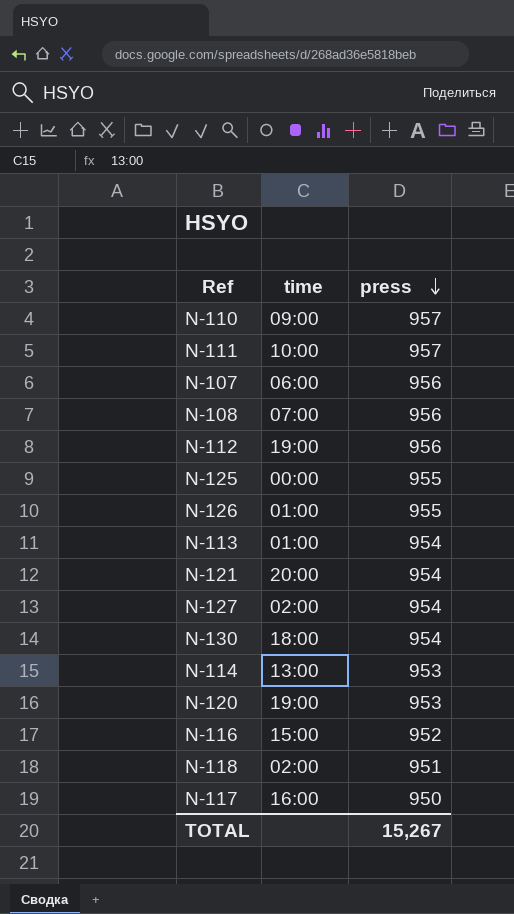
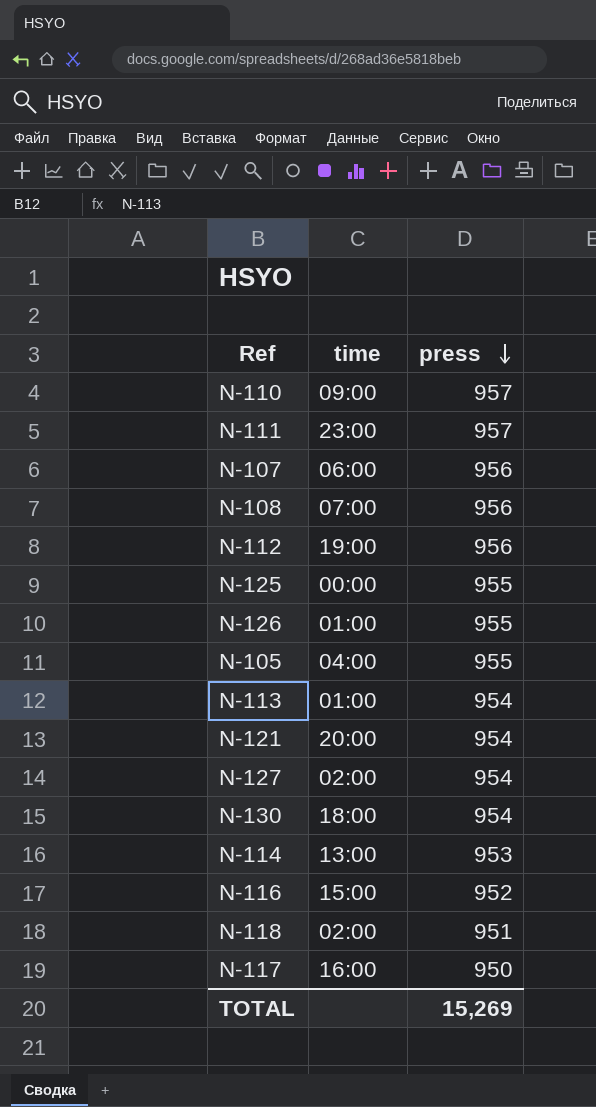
row N-120: 19:00 | 953 -> none
N-111 | time: 10:00 -> 23:00
row N-105: none -> 04:00 | 955
TOTAL | press: 15,267 -> 15,269

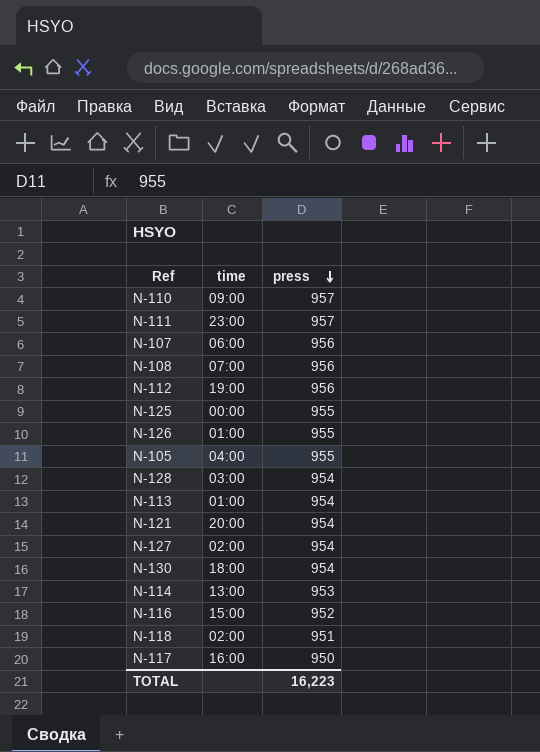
row N-128: none -> 03:00 | 954
TOTAL | press: 15,269 -> 16,223

